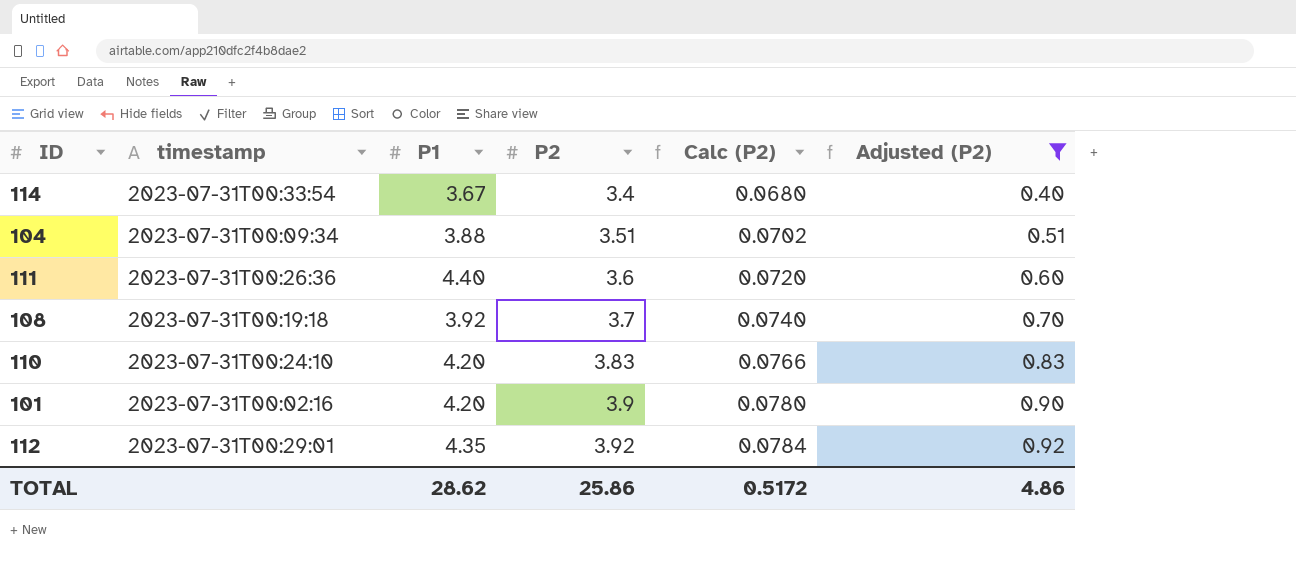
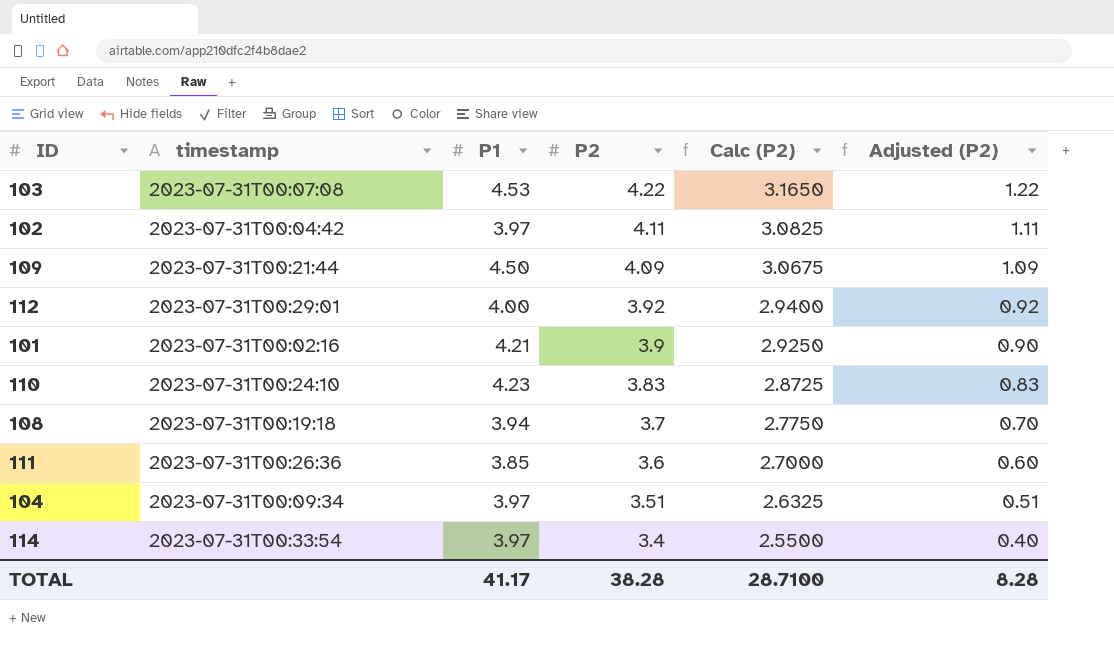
filter: Adjusted (P2) <= 0.92 -> none
row order: P2 ascending -> P2 descending
column Calc (P2) | formula: [P2] * 0.02 -> [P2] * 0.75
112 | P1: 4.35 -> 4.00
101 | P1: 4.20 -> 4.21
110 | P1: 4.20 -> 4.23
108 | P1: 3.92 -> 3.94
111 | P1: 4.40 -> 3.85
104 | P1: 3.88 -> 3.97
114 | P1: 3.67 -> 3.97
TOTAL | P1: 28.62 -> 41.17
TOTAL | P2: 25.86 -> 38.28
TOTAL | Calc (P2): 0.5172 -> 28.7100
TOTAL | Adjusted (P2): 4.86 -> 8.28

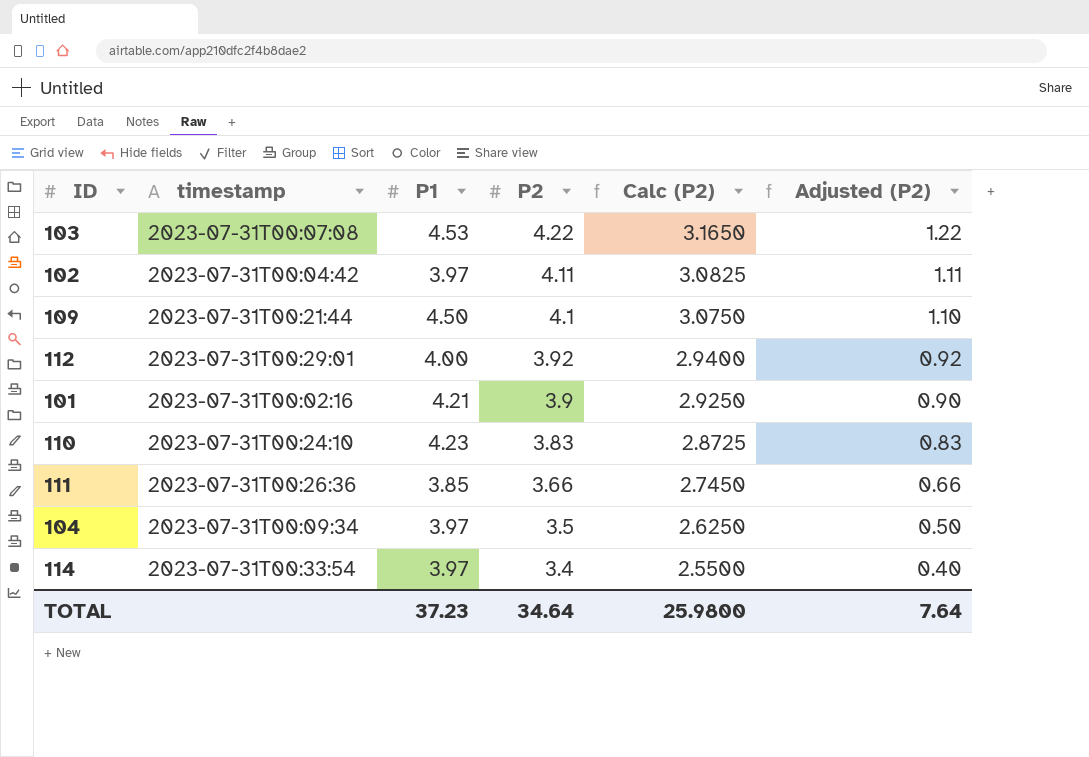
row 108: 2023-07-31T00:19:18 | 3.94 | 3.7 | 2.7750 | 0.70 -> none
109 | P2: 4.09 -> 4.1
109 | Calc (P2): 3.0675 -> 3.0750
109 | Adjusted (P2): 1.09 -> 1.10
111 | P2: 3.6 -> 3.66
111 | Calc (P2): 2.7000 -> 2.7450
111 | Adjusted (P2): 0.60 -> 0.66
104 | P2: 3.51 -> 3.5
104 | Calc (P2): 2.6325 -> 2.6250
104 | Adjusted (P2): 0.51 -> 0.50
TOTAL | P1: 41.17 -> 37.23
TOTAL | P2: 38.28 -> 34.64
TOTAL | Calc (P2): 28.7100 -> 25.9800
TOTAL | Adjusted (P2): 8.28 -> 7.64

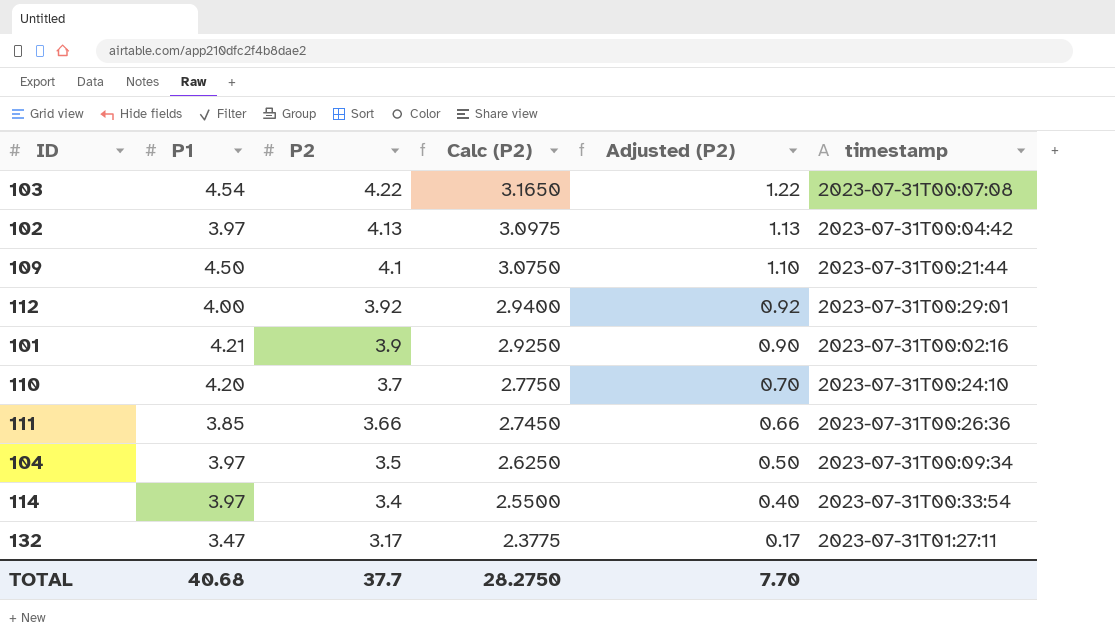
column timestamp | position: 2 -> 6
103 | P1: 4.53 -> 4.54
102 | P2: 4.11 -> 4.13
102 | Calc (P2): 3.0825 -> 3.0975
102 | Adjusted (P2): 1.11 -> 1.13
110 | P1: 4.23 -> 4.20
110 | P2: 3.83 -> 3.7
110 | Calc (P2): 2.8725 -> 2.7750
110 | Adjusted (P2): 0.83 -> 0.70
row 132: none -> 3.47 | 3.17 | 2.3775 | 0.17 | 2023-07-31T01:27:11
TOTAL | P1: 37.23 -> 40.68
TOTAL | P2: 34.64 -> 37.7
TOTAL | Calc (P2): 25.9800 -> 28.2750
TOTAL | Adjusted (P2): 7.64 -> 7.70

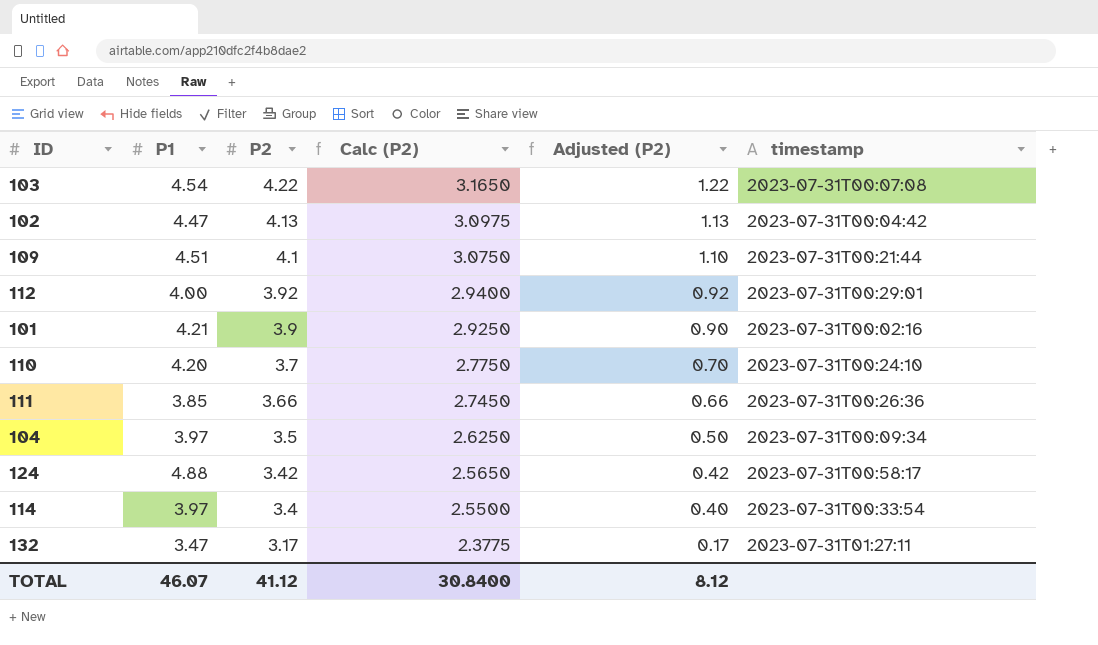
102 | P1: 3.97 -> 4.47
109 | P1: 4.50 -> 4.51
row 124: none -> 4.88 | 3.42 | 2.5650 | 0.42 | 2023-07-31T00:58:17
TOTAL | P1: 40.68 -> 46.07
TOTAL | P2: 37.7 -> 41.12
TOTAL | Calc (P2): 28.2750 -> 30.8400
TOTAL | Adjusted (P2): 7.70 -> 8.12

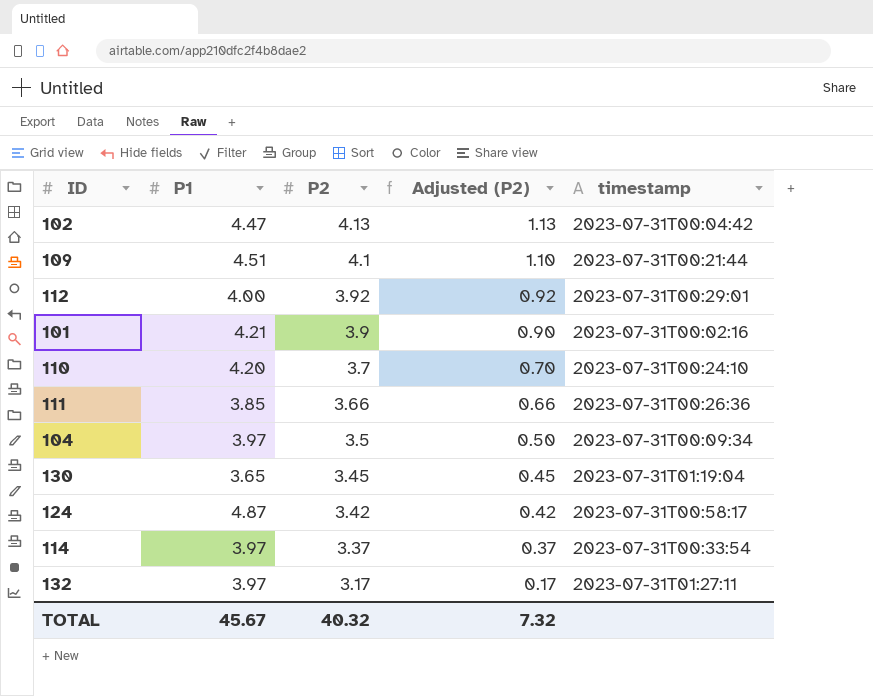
column Calc (P2) | formula: [P2] * 0.75 -> none
row 103: 4.54 | 4.22 | 3.1650 | 1.22 | 2023-07-31T00:07:08 -> none
row 130: none -> 3.65 | 3.45 | 0.45 | 2023-07-31T01:19:04
124 | P1: 4.88 -> 4.87
114 | P2: 3.4 -> 3.37
114 | Adjusted (P2): 0.40 -> 0.37
132 | P1: 3.47 -> 3.97
TOTAL | P1: 46.07 -> 45.67
TOTAL | P2: 41.12 -> 40.32
TOTAL | Adjusted (P2): 8.12 -> 7.32

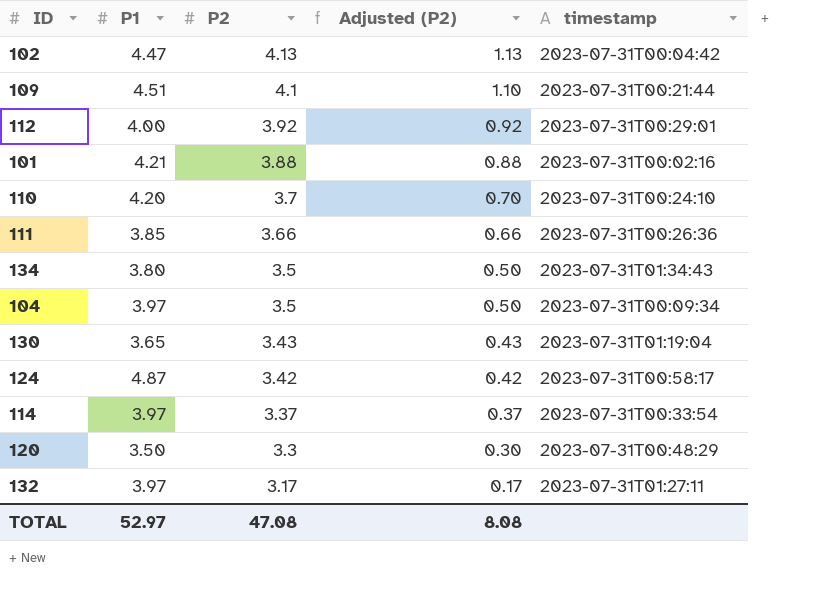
101 | P2: 3.9 -> 3.88
101 | Adjusted (P2): 0.90 -> 0.88
row 134: none -> 3.80 | 3.5 | 0.50 | 2023-07-31T01:34:43
130 | P2: 3.45 -> 3.43
130 | Adjusted (P2): 0.45 -> 0.43
row 120: none -> 3.50 | 3.3 | 0.30 | 2023-07-31T00:48:29
TOTAL | P1: 45.67 -> 52.97
TOTAL | P2: 40.32 -> 47.08
TOTAL | Adjusted (P2): 7.32 -> 8.08

